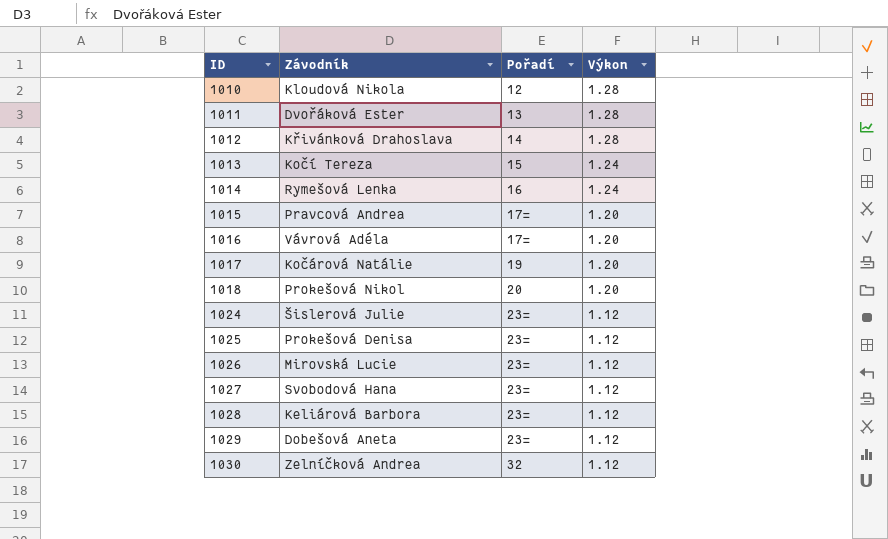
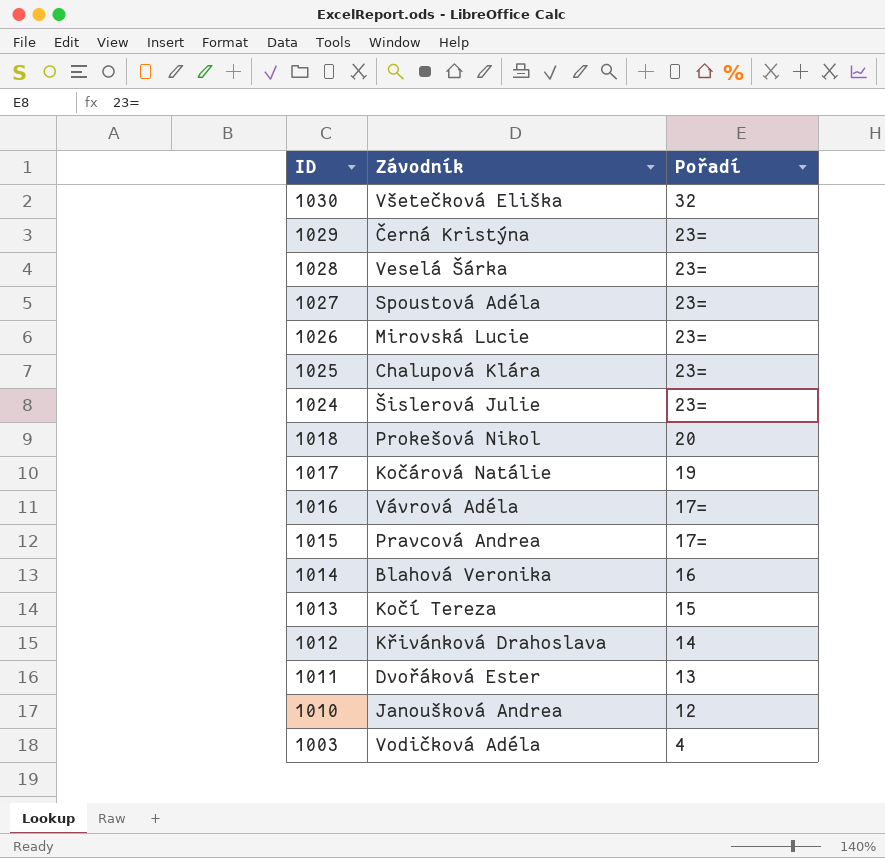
row order: ID ascending -> ID descending
column Výkon | position: 4 -> none
1030 | Závodník: Zelníčková Andrea -> Všetečková Eliška
1029 | Závodník: Dobešová Aneta -> Černá Kristýna
1028 | Závodník: Keliárová Barbora -> Veselá Šárka
1027 | Závodník: Svobodová Hana -> Spoustová Adéla
1025 | Závodník: Prokešová Denisa -> Chalupová Klára
1014 | Závodník: Rymešová Lenka -> Blahová Veronika
1010 | Závodník: Kloudová Nikola -> Janoušková Andrea
row 1003: none -> Vodičková Adéla | 4

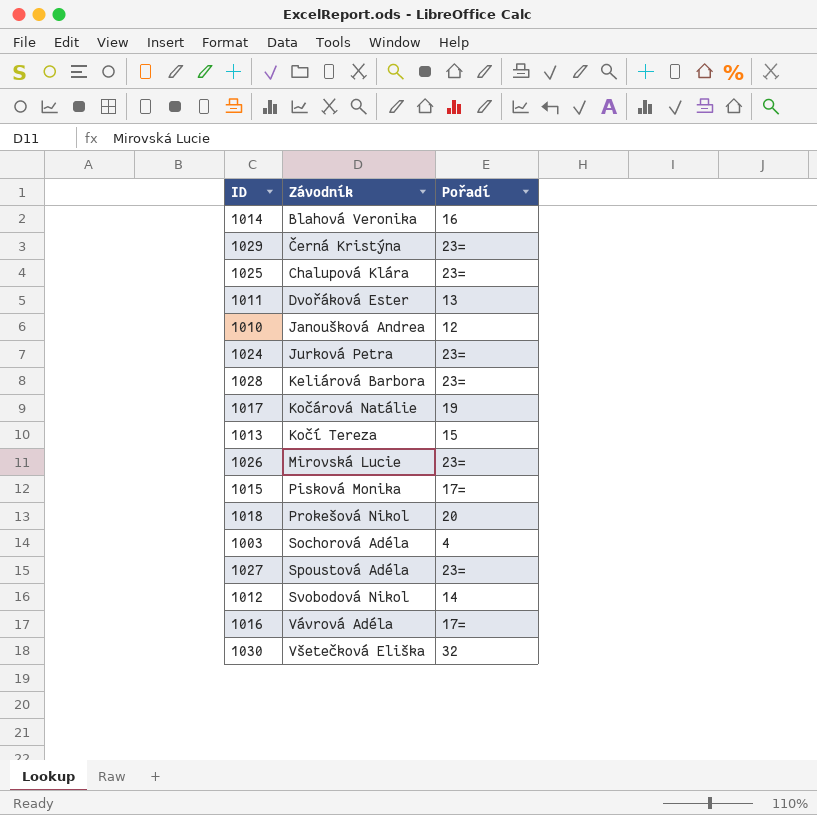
row order: ID descending -> Závodník ascending
1024 | Závodník: Šislerová Julie -> Jurková Petra
1028 | Závodník: Veselá Šárka -> Keliárová Barbora
1015 | Závodník: Pravcová Andrea -> Pisková Monika
1003 | Závodník: Vodičková Adéla -> Sochorová Adéla
1012 | Závodník: Křivánková Drahoslava -> Svobodová Nikol

